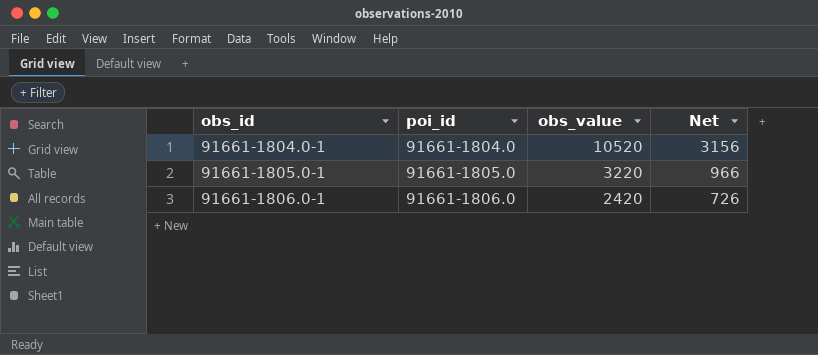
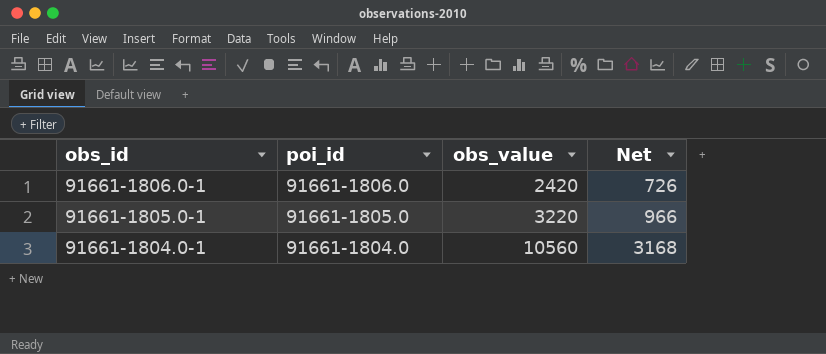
row order: obs_id ascending -> obs_id descending
91661-1804.0-1 | obs_value: 10520 -> 10560
91661-1804.0-1 | Net: 3156 -> 3168

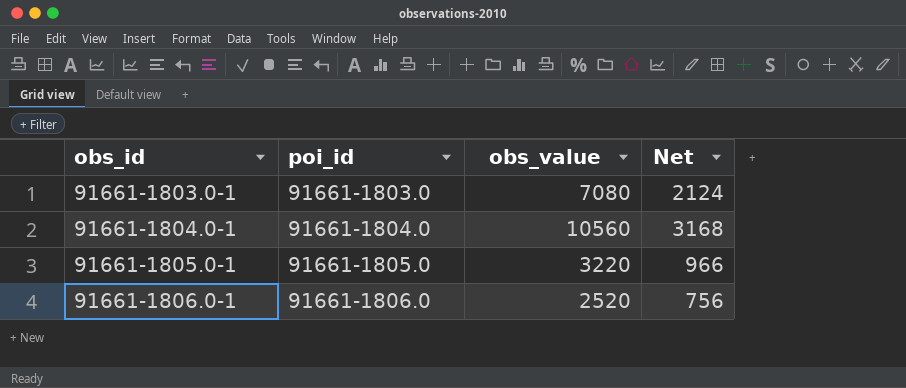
row order: obs_id descending -> obs_id ascending
row 91661-1803.0-1: none -> 91661-1803.0 | 7080 | 2124
91661-1806.0-1 | obs_value: 2420 -> 2520
91661-1806.0-1 | Net: 726 -> 756

